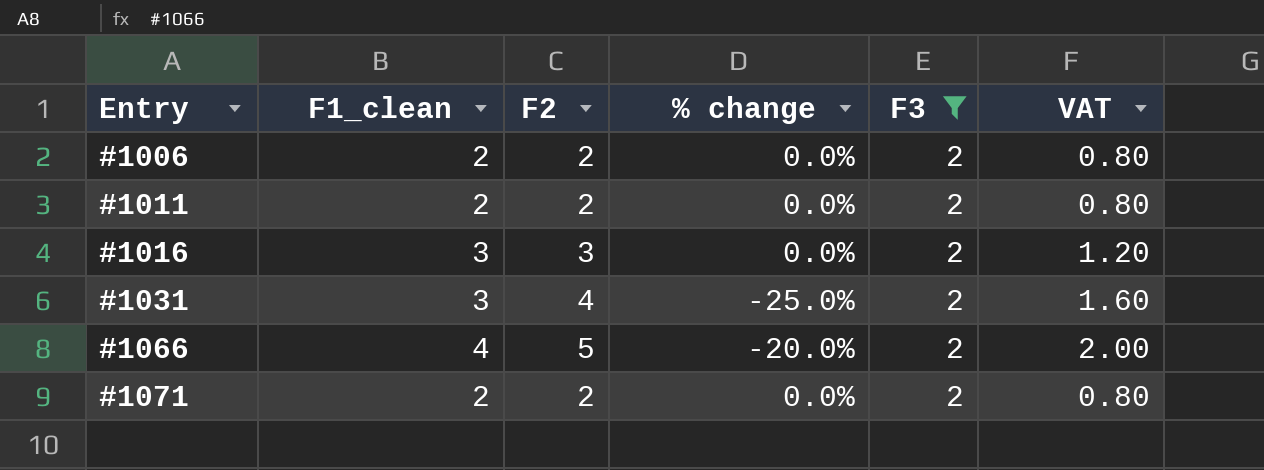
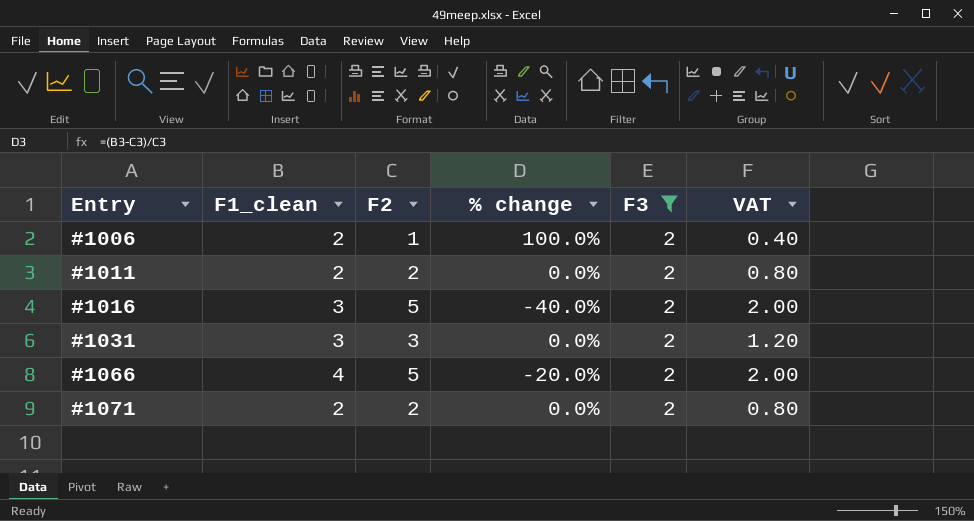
#1006 | F2: 2 -> 1
#1006 | % change: 0.0% -> 100.0%
#1006 | VAT: 0.80 -> 0.40
#1016 | F2: 3 -> 5
#1016 | % change: 0.0% -> -40.0%
#1016 | VAT: 1.20 -> 2.00
#1031 | F2: 4 -> 3
#1031 | % change: -25.0% -> 0.0%
#1031 | VAT: 1.60 -> 1.20

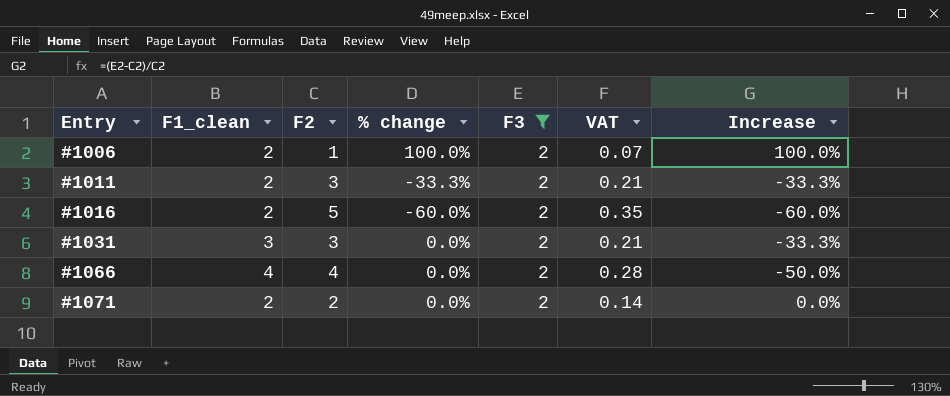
column VAT | formula: [F2] * 0.4 -> [F2] * 0.07
column Increase | formula: none -> ([F3] - [F2]) / [F2]
#1011 | F2: 2 -> 3
#1011 | % change: 0.0% -> -33.3%
#1016 | F1_clean: 3 -> 2
#1016 | % change: -40.0% -> -60.0%
#1066 | F2: 5 -> 4
#1066 | % change: -20.0% -> 0.0%

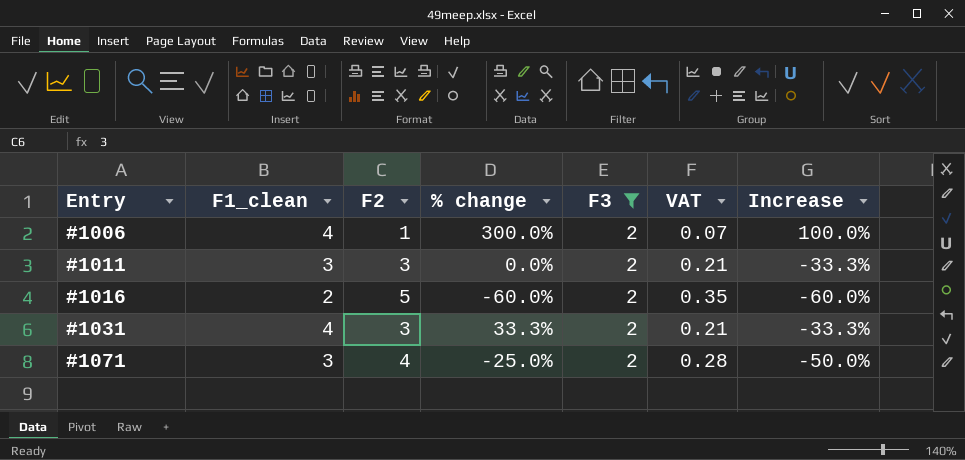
row #1066: 4 | 4 | 0.0% | 2 | 0.28 | -50.0% -> none
#1006 | F1_clean: 2 -> 4
#1006 | % change: 100.0% -> 300.0%
#1011 | F1_clean: 2 -> 3
#1011 | % change: -33.3% -> 0.0%
#1031 | F1_clean: 3 -> 4
#1031 | % change: 0.0% -> 33.3%
#1071 | F1_clean: 2 -> 3
#1071 | F2: 2 -> 4
#1071 | % change: 0.0% -> -25.0%
#1071 | VAT: 0.14 -> 0.28
#1071 | Increase: 0.0% -> -50.0%

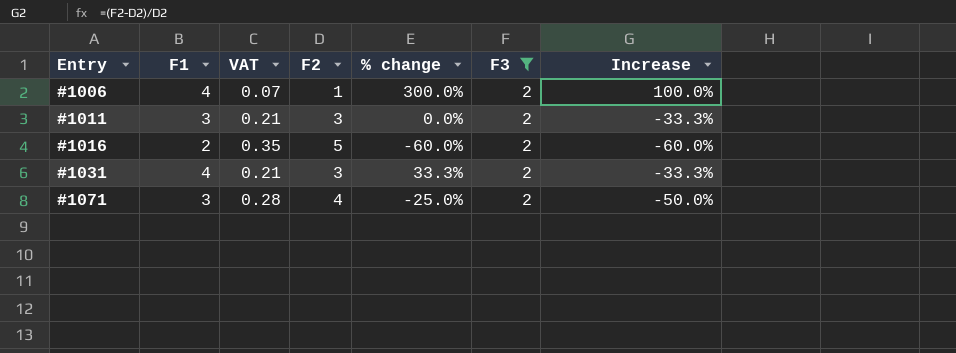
column name: F1_clean -> F1
column VAT | position: 6 -> 3

